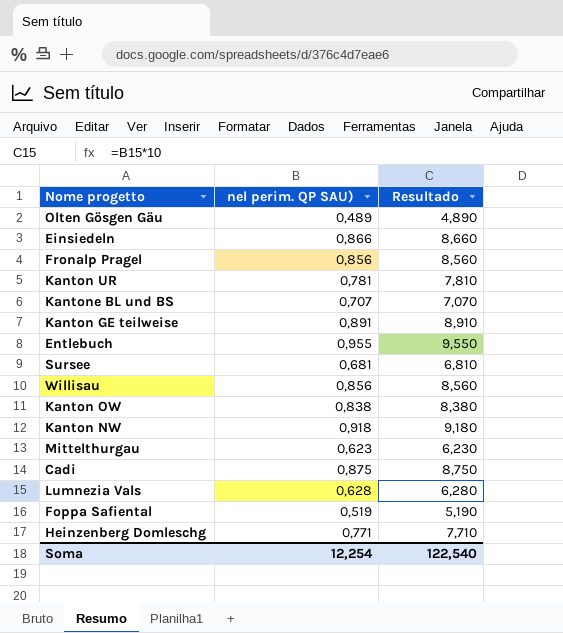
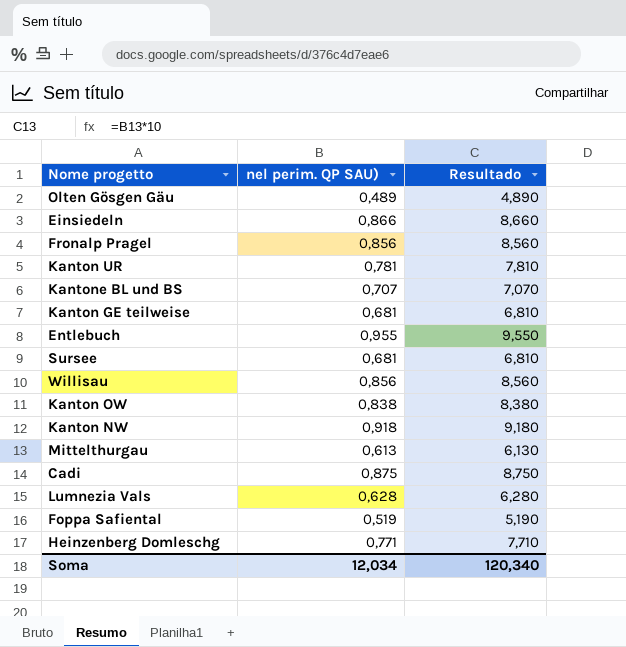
Kanton GE teilweise | nel perim. QP SAU): 0,891 -> 0,681
Kanton GE teilweise | Resultado: 8,910 -> 6,810
Mittelthurgau | nel perim. QP SAU): 0,623 -> 0,613
Mittelthurgau | Resultado: 6,230 -> 6,130
Soma | nel perim. QP SAU): 12,254 -> 12,034
Soma | Resultado: 122,540 -> 120,340

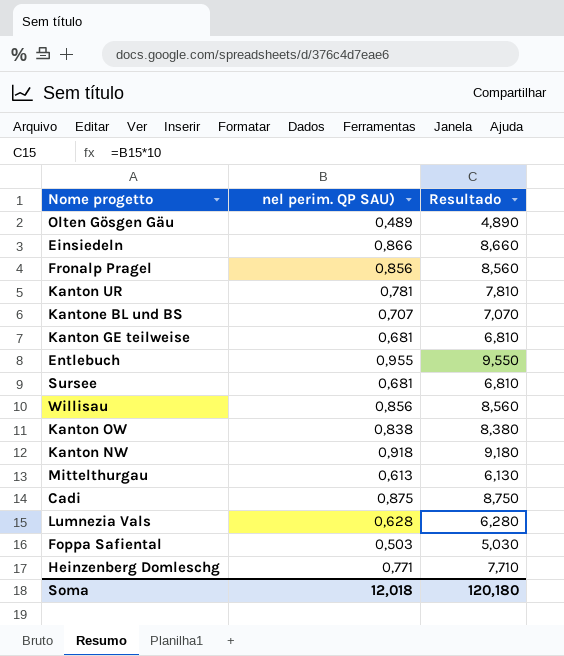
Foppa Safiental | nel perim. QP SAU): 0,519 -> 0,503
Foppa Safiental | Resultado: 5,190 -> 5,030
Soma | nel perim. QP SAU): 12,034 -> 12,018
Soma | Resultado: 120,340 -> 120,180

